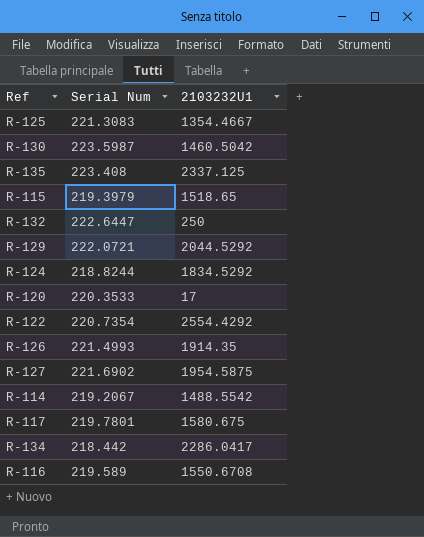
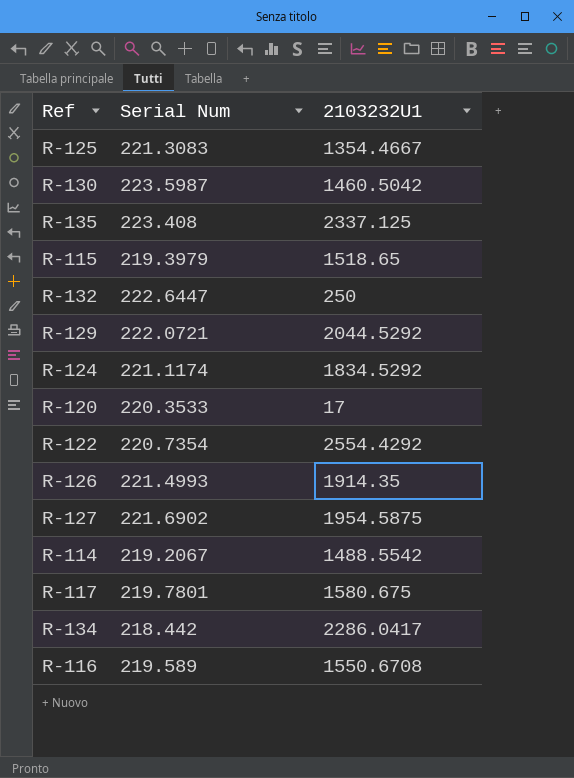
R-124 | Serial Num: 218.8244 -> 221.1174

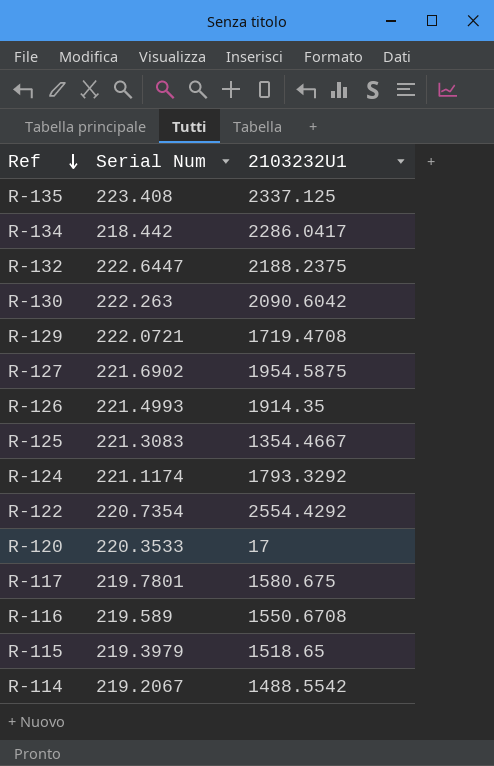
row order: none -> Ref descending
R-132 | 2103232U1: 250 -> 2188.2375
R-130 | Serial Num: 223.5987 -> 222.263
R-130 | 2103232U1: 1460.5042 -> 2090.6042
R-129 | 2103232U1: 2044.5292 -> 1719.4708
R-124 | 2103232U1: 1834.5292 -> 1793.3292

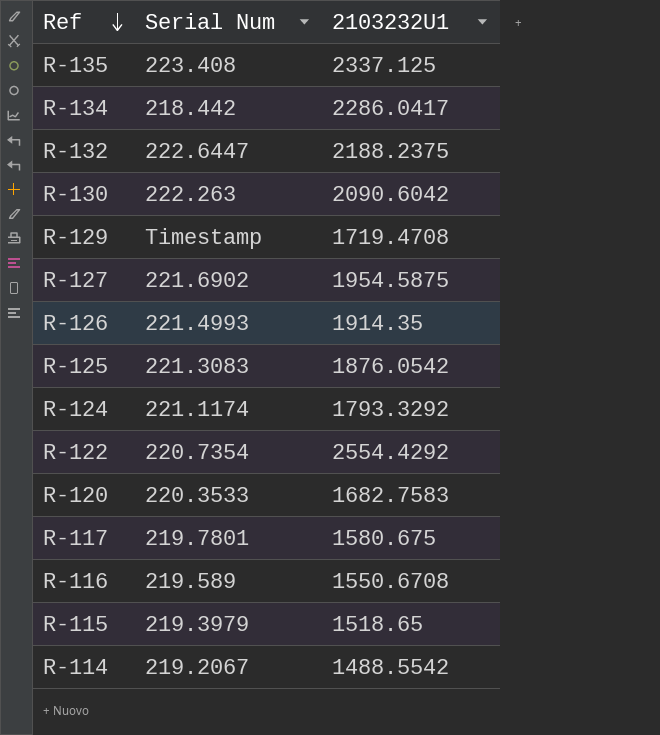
R-129 | Serial Num: 222.0721 -> Timestamp
R-125 | 2103232U1: 1354.4667 -> 1876.0542
R-120 | 2103232U1: 17 -> 1682.7583

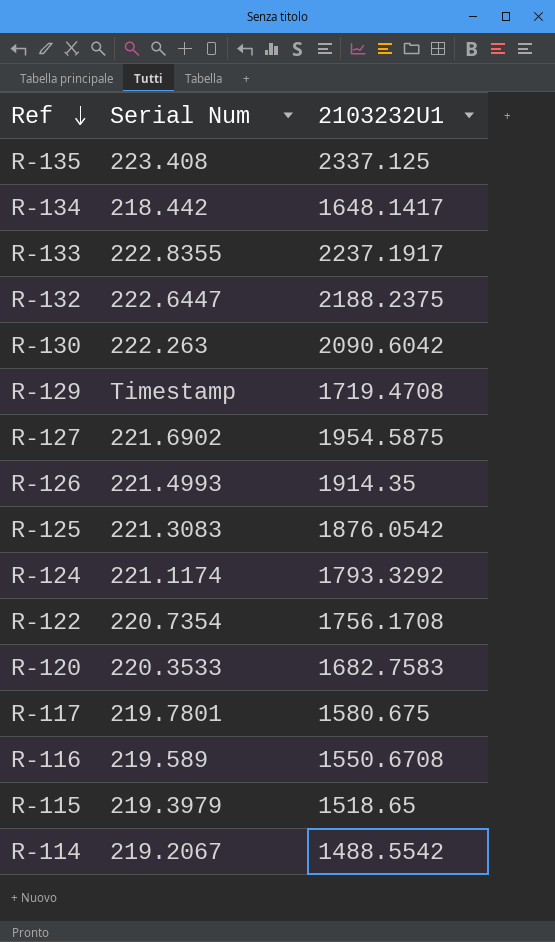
R-134 | 2103232U1: 2286.0417 -> 1648.1417
row R-133: none -> 222.8355 | 2237.1917
R-122 | 2103232U1: 2554.4292 -> 1756.1708

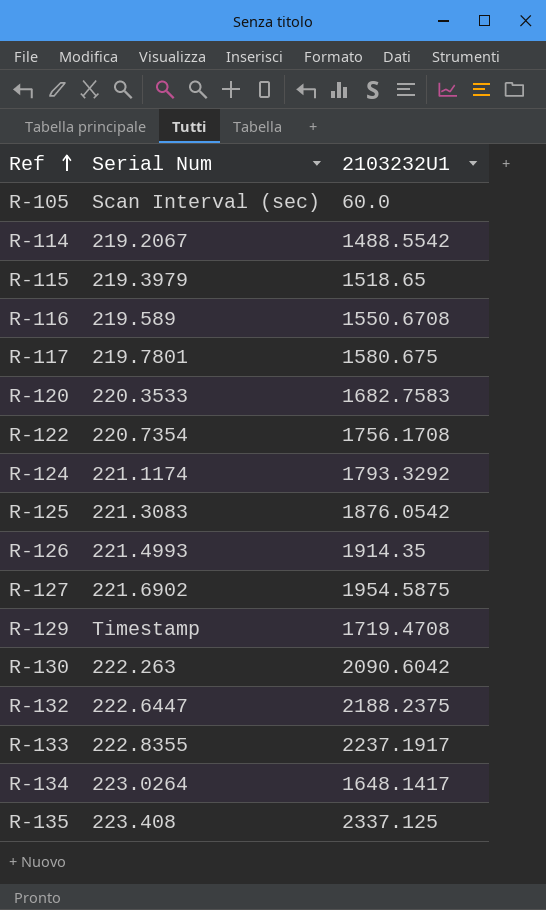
row order: Ref descending -> Ref ascending
row R-105: none -> Scan Interval (sec) | 60.0
R-134 | Serial Num: 218.442 -> 223.0264

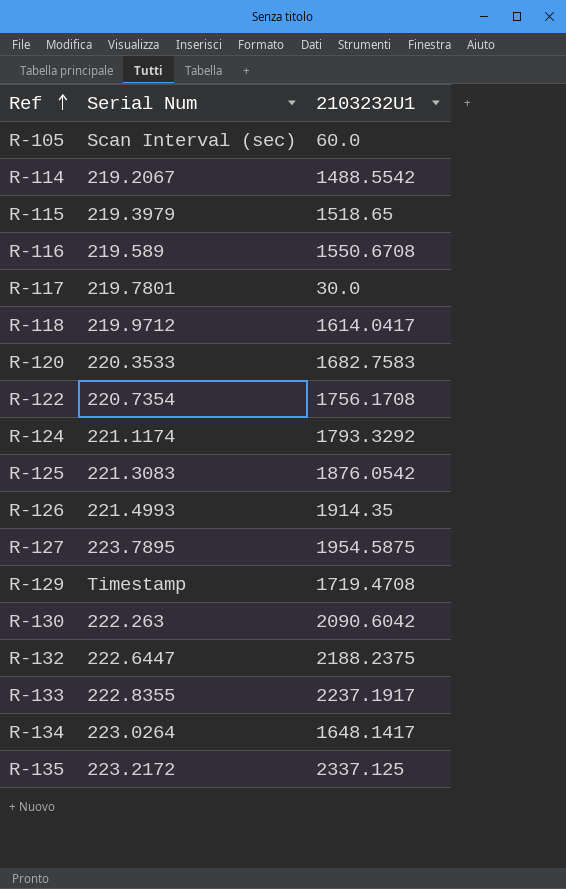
R-117 | 2103232U1: 1580.675 -> 30.0
row R-118: none -> 219.9712 | 1614.0417
R-127 | Serial Num: 221.6902 -> 223.7895
R-135 | Serial Num: 223.408 -> 223.2172

